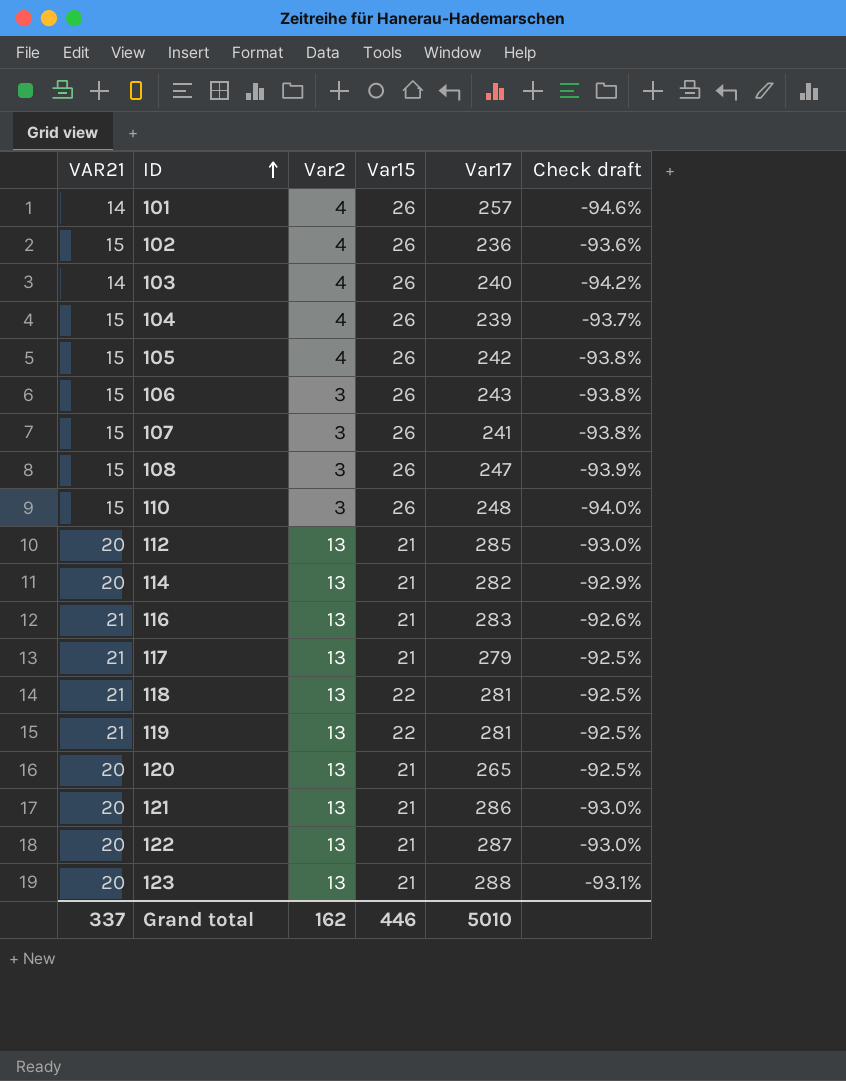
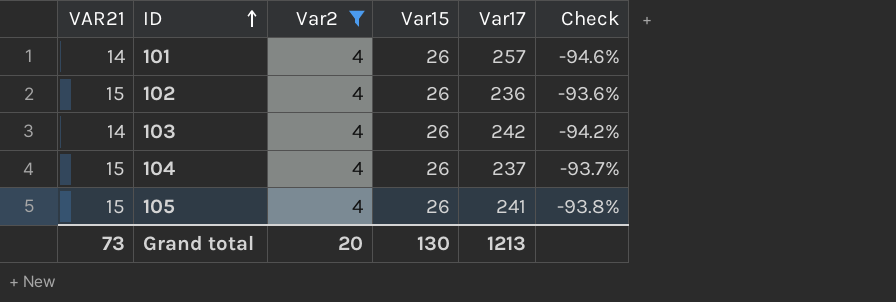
filter: none -> Var2 = 4
column name: Check draft -> Check
103 | Var17: 240 -> 242
104 | Var17: 239 -> 237
105 | Var17: 242 -> 241
Grand total | VAR21: 337 -> 73
Grand total | Var2: 162 -> 20
Grand total | Var15: 446 -> 130
Grand total | Var17: 5010 -> 1213

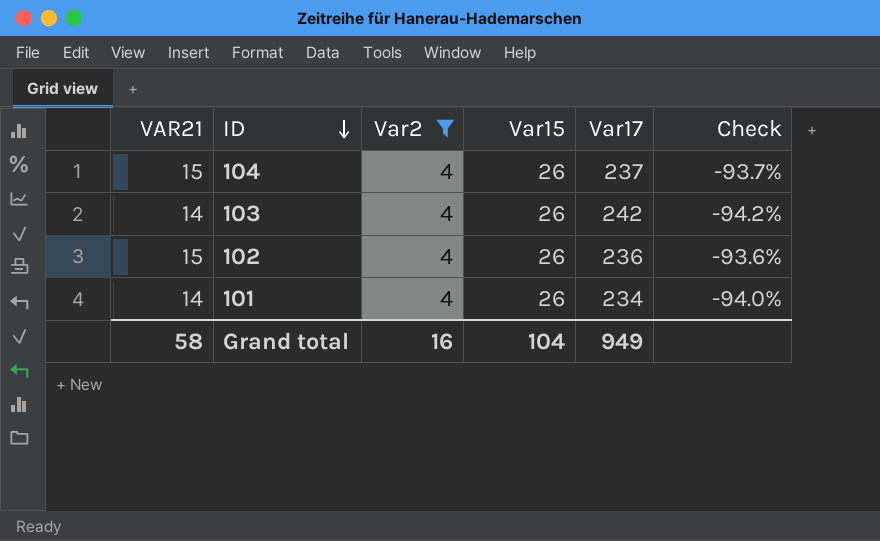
row order: ID ascending -> ID descending
row 105: 15 | 4 | 26 | 241 | -93.8% -> none
101 | Var17: 257 -> 234
101 | Check: -94.6% -> -94.0%
Grand total | VAR21: 73 -> 58
Grand total | Var2: 20 -> 16
Grand total | Var15: 130 -> 104
Grand total | Var17: 1213 -> 949

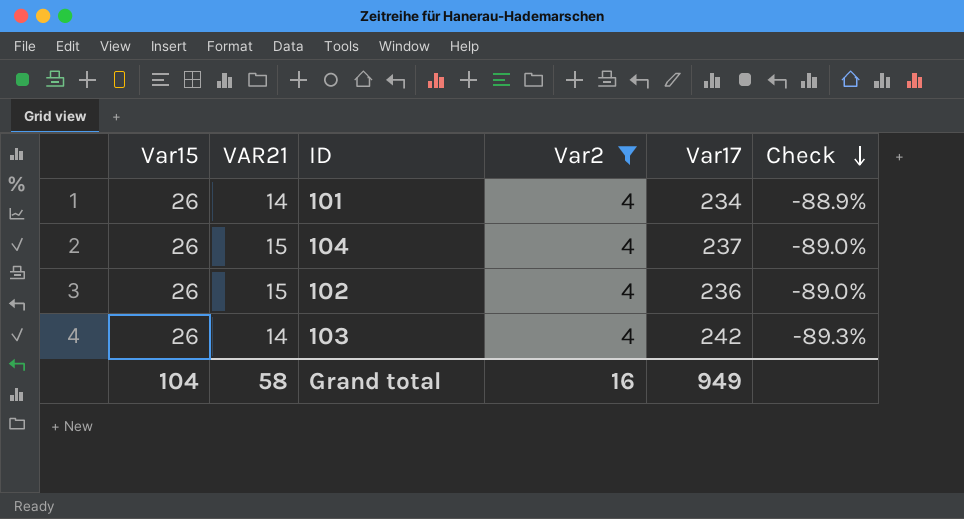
row order: ID descending -> Check descending
column Var15 | position: 4 -> 1
column Check | formula: ([VAR21] - [Var17]) / [Var17] -> ([Var15] - [Var17]) / [Var17]

